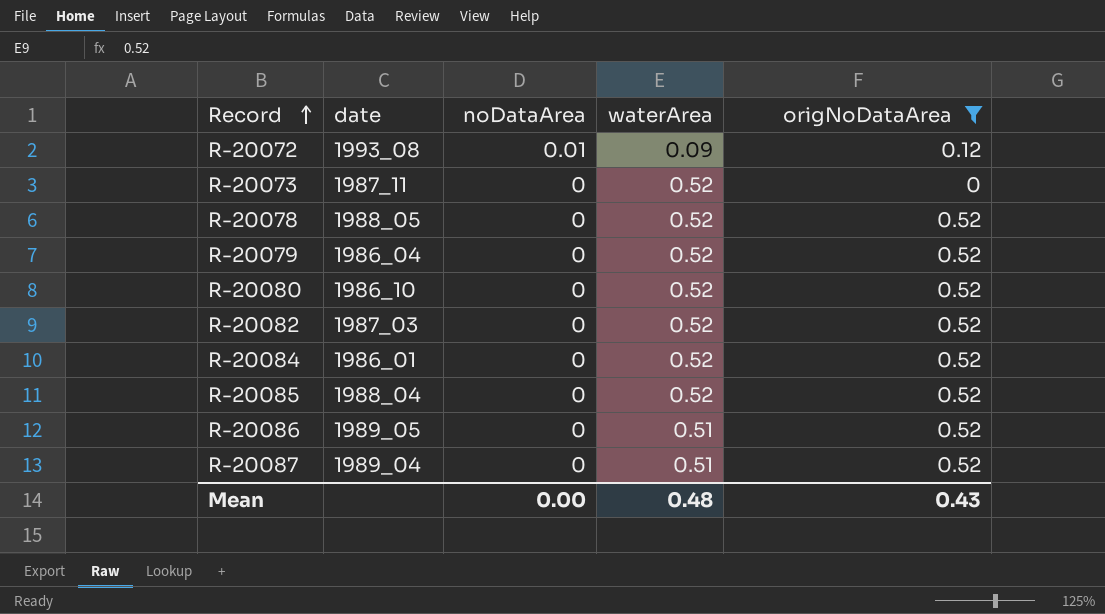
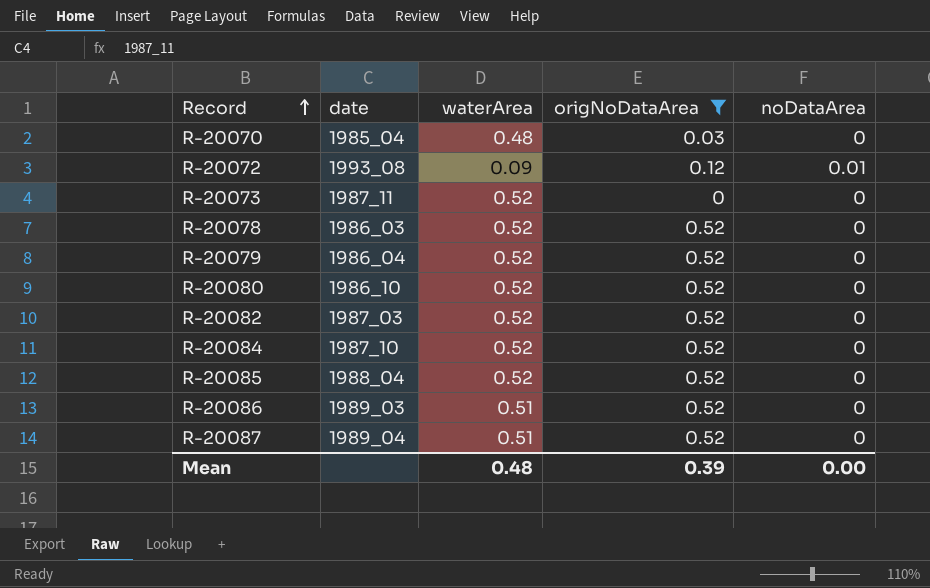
column noDataArea | position: 3 -> 5
row R-20070: none -> 1985_04 | 0.48 | 0.03 | 0
R-20078 | date: 1988_05 -> 1986_03
R-20084 | date: 1986_01 -> 1987_10
R-20086 | date: 1989_05 -> 1989_03
Mean | origNoDataArea: 0.43 -> 0.39

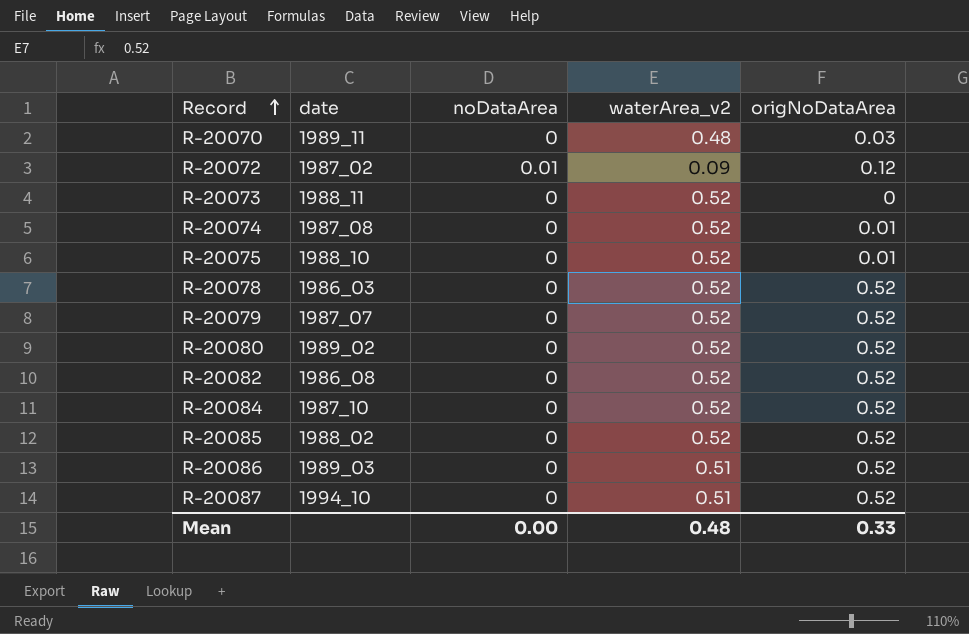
filter: origNoDataArea != 0.01 -> none
column noDataArea | position: 5 -> 3
column name: waterArea -> waterArea_v2
R-20070 | date: 1985_04 -> 1989_11
R-20072 | date: 1993_08 -> 1987_02
R-20073 | date: 1987_11 -> 1988_11
R-20079 | date: 1986_04 -> 1987_07
R-20080 | date: 1986_10 -> 1989_02
R-20082 | date: 1987_03 -> 1986_08
R-20085 | date: 1988_04 -> 1988_02
R-20087 | date: 1989_04 -> 1994_10
Mean | origNoDataArea: 0.39 -> 0.33

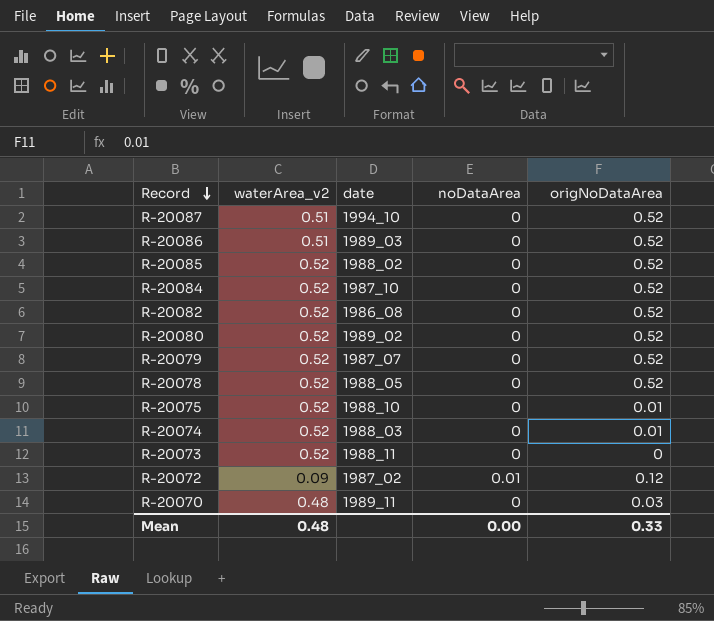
row order: Record ascending -> Record descending
column waterArea_v2 | position: 4 -> 2
R-20078 | date: 1986_03 -> 1988_05
R-20074 | date: 1987_08 -> 1988_03

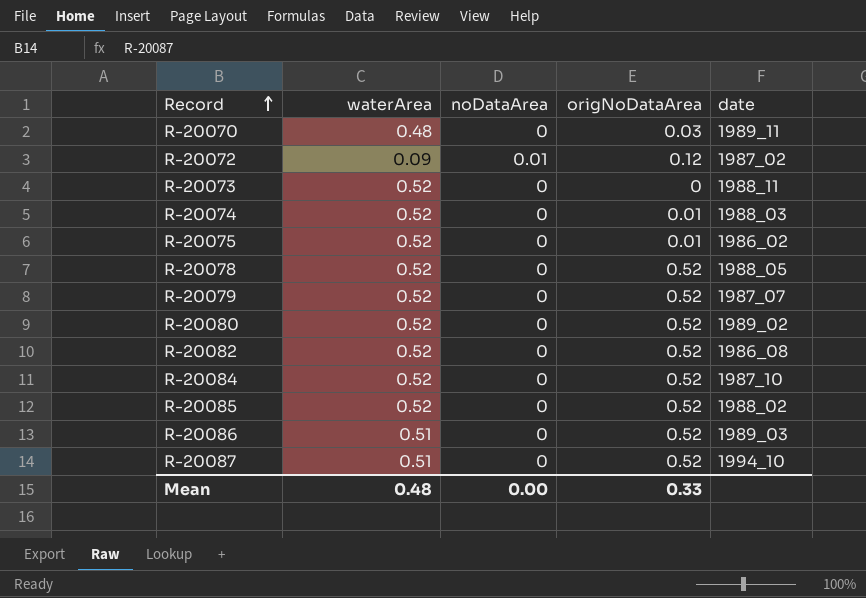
row order: Record descending -> Record ascending
column name: waterArea_v2 -> waterArea
column date | position: 3 -> 5
R-20075 | date: 1988_10 -> 1986_02

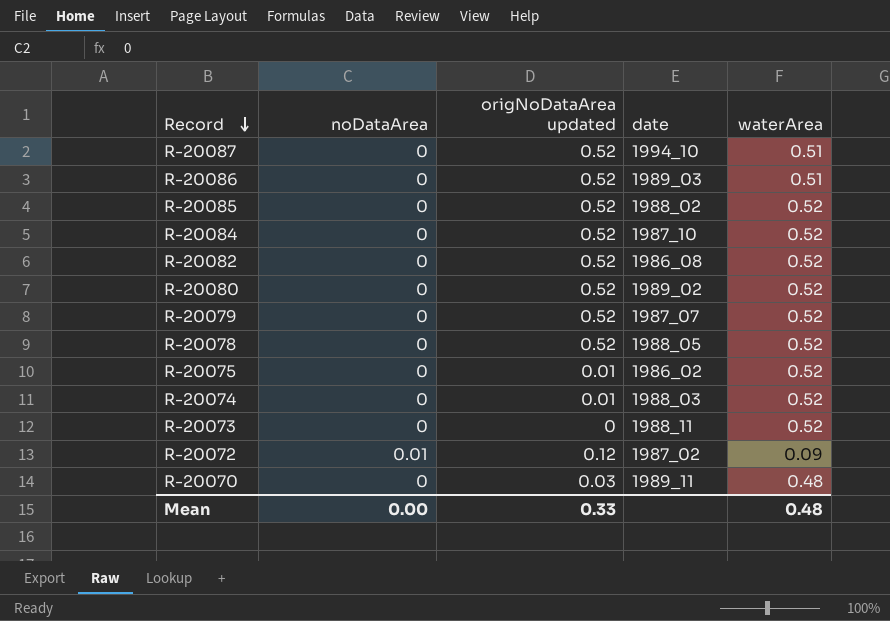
row order: Record ascending -> Record descending
column name: origNoDataArea -> origNoDataArea updated
column waterArea | position: 2 -> 5

